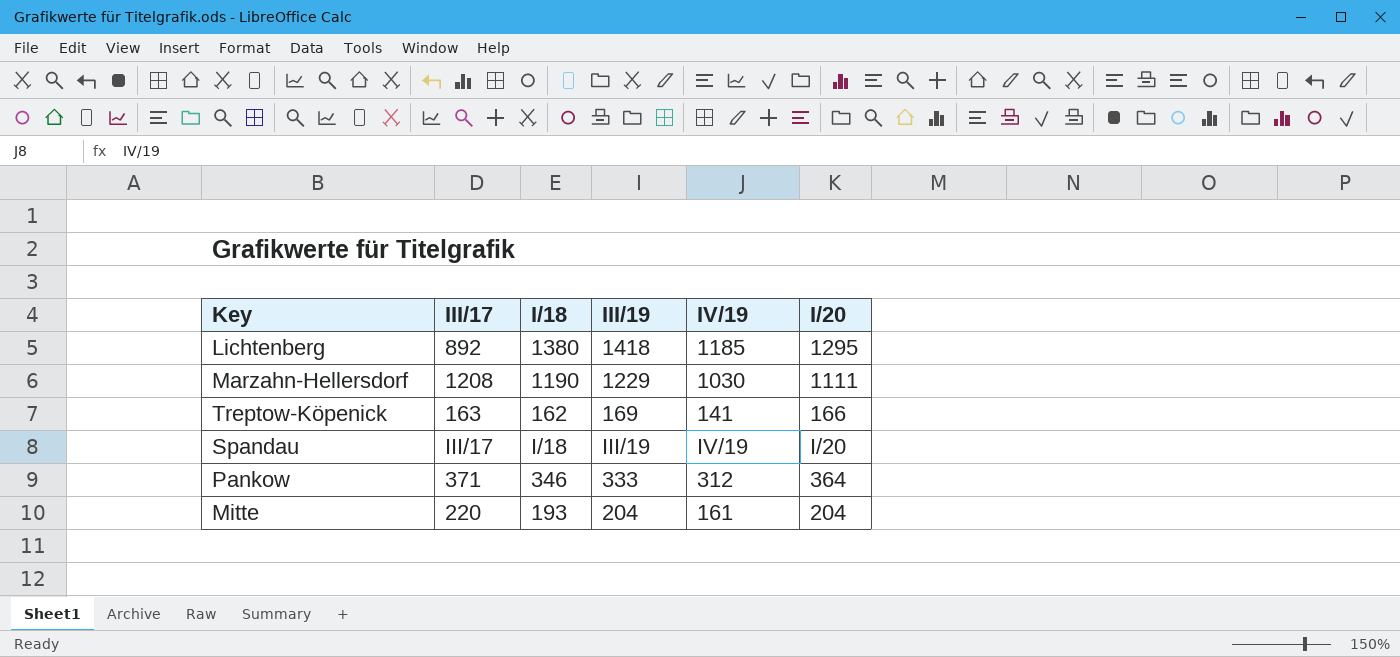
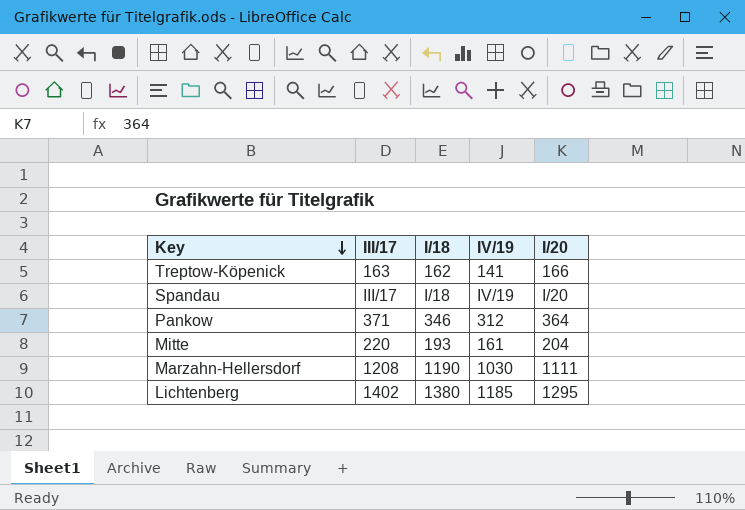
row order: none -> Key descending
column III/19 | position: 4 -> none
Lichtenberg | III/17: 892 -> 1402

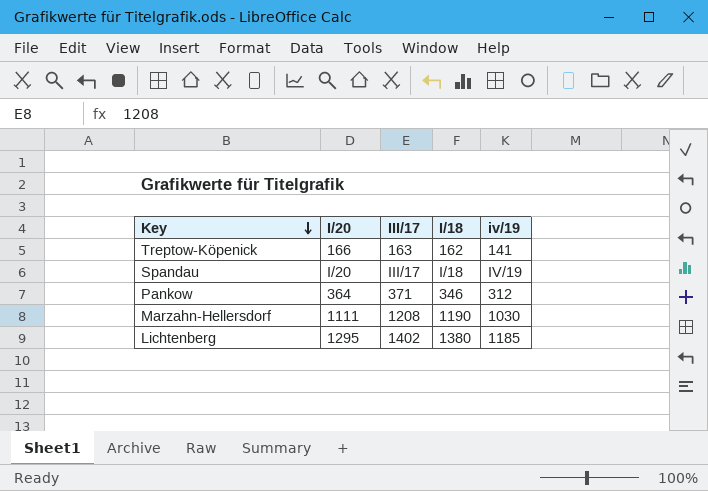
column I/20 | position: 5 -> 2
column name: IV/19 -> iv/19
row Mitte: 220 | 193 | 161 | 204 -> none

